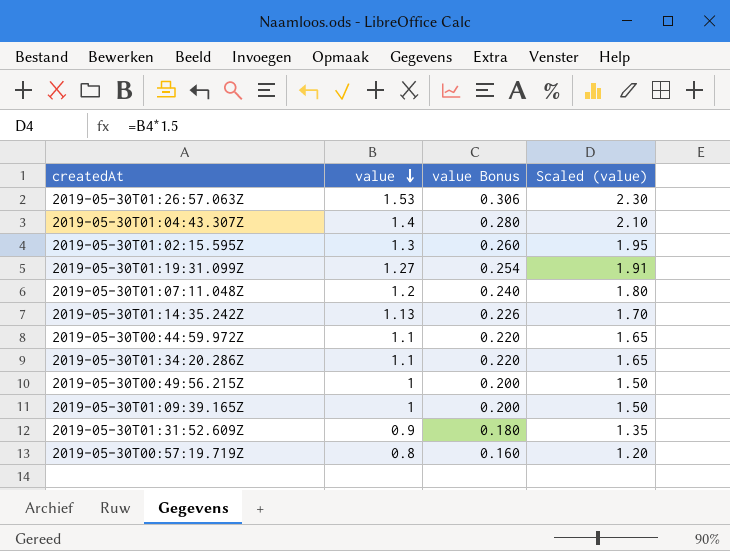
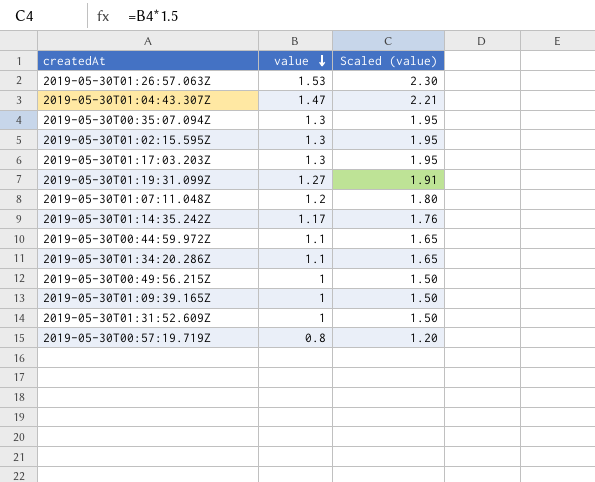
column value Bonus | formula: [value] * 0.2 -> none
2019-05-30T01:04:43.307Z | value: 1.4 -> 1.47
2019-05-30T01:04:43.307Z | Scaled (value): 2.10 -> 2.21
row 2019-05-30T00:35:07.094Z: none -> 1.3 | 1.95
row 2019-05-30T01:17:03.203Z: none -> 1.3 | 1.95
2019-05-30T01:14:35.242Z | value: 1.13 -> 1.17
2019-05-30T01:14:35.242Z | Scaled (value): 1.70 -> 1.76
2019-05-30T01:31:52.609Z | value: 0.9 -> 1
2019-05-30T01:31:52.609Z | Scaled (value): 1.35 -> 1.50

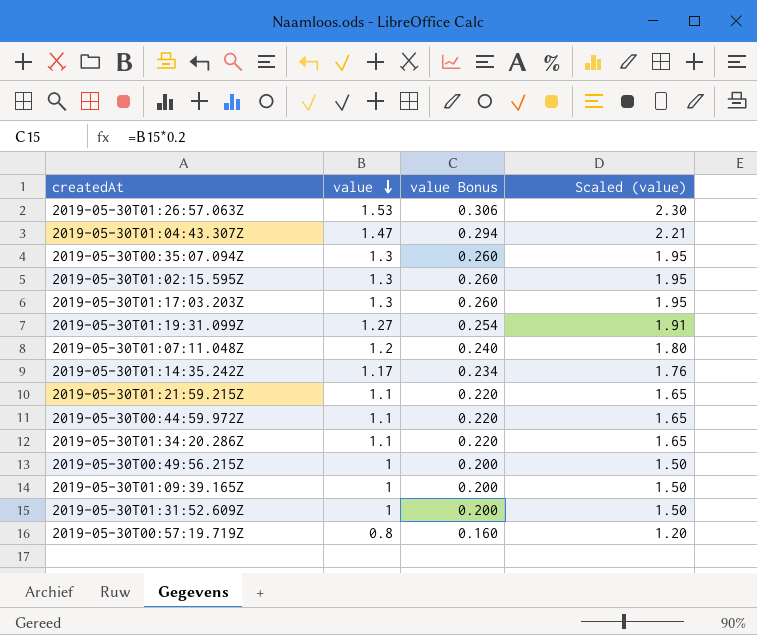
column value Bonus | formula: none -> [value] * 0.2
row 2019-05-30T01:21:59.215Z: none -> 1.1 | 0.220 | 1.65

